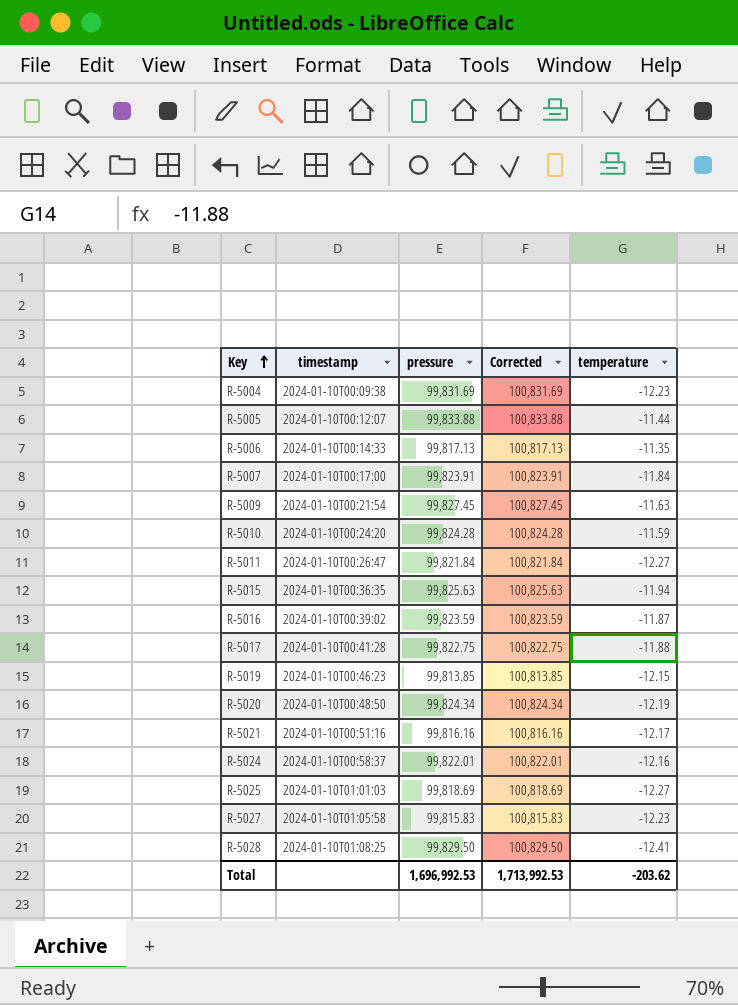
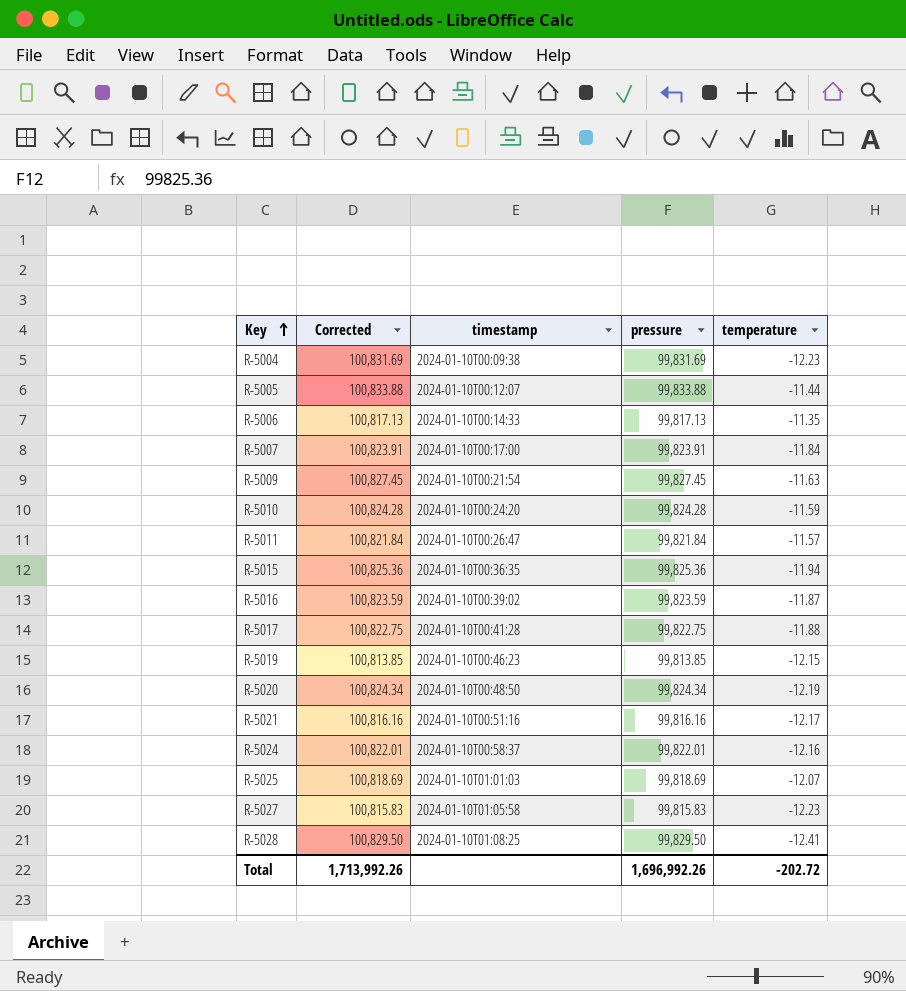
column Corrected | position: 4 -> 2
R-5011 | temperature: -12.27 -> -11.57
R-5015 | Corrected: 100,825.63 -> 100,825.36
R-5015 | pressure: 99,825.63 -> 99,825.36
R-5025 | temperature: -12.27 -> -12.07
Total | Corrected: 1,713,992.53 -> 1,713,992.26
Total | pressure: 1,696,992.53 -> 1,696,992.26
Total | temperature: -203.62 -> -202.72

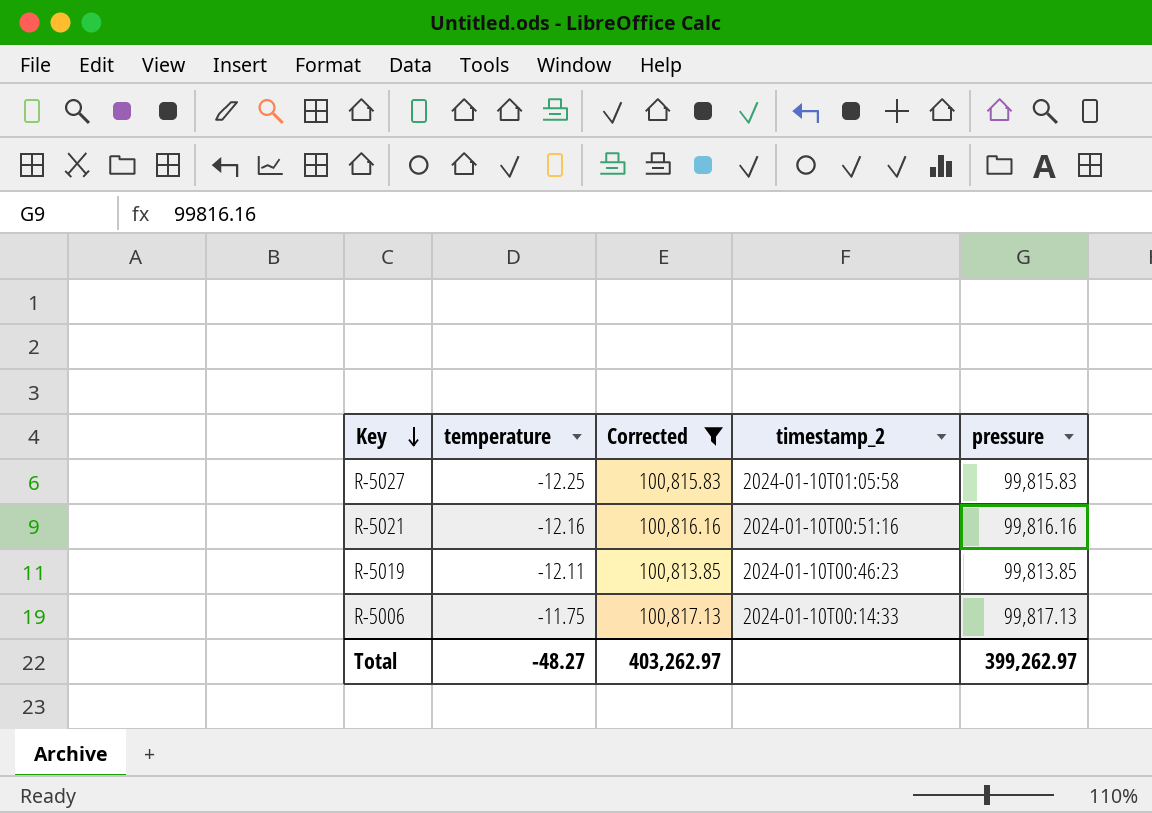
filter: none -> Corrected <= 100,817.13
row order: Key ascending -> Key descending
column temperature | position: 5 -> 2
column name: timestamp -> timestamp_2
R-5027 | temperature: -12.23 -> -12.25
R-5021 | temperature: -12.17 -> -12.16
R-5019 | temperature: -12.15 -> -12.11
R-5006 | temperature: -11.35 -> -11.75
Total | temperature: -202.72 -> -48.27
Total | Corrected: 1,713,992.26 -> 403,262.97
Total | pressure: 1,696,992.26 -> 399,262.97

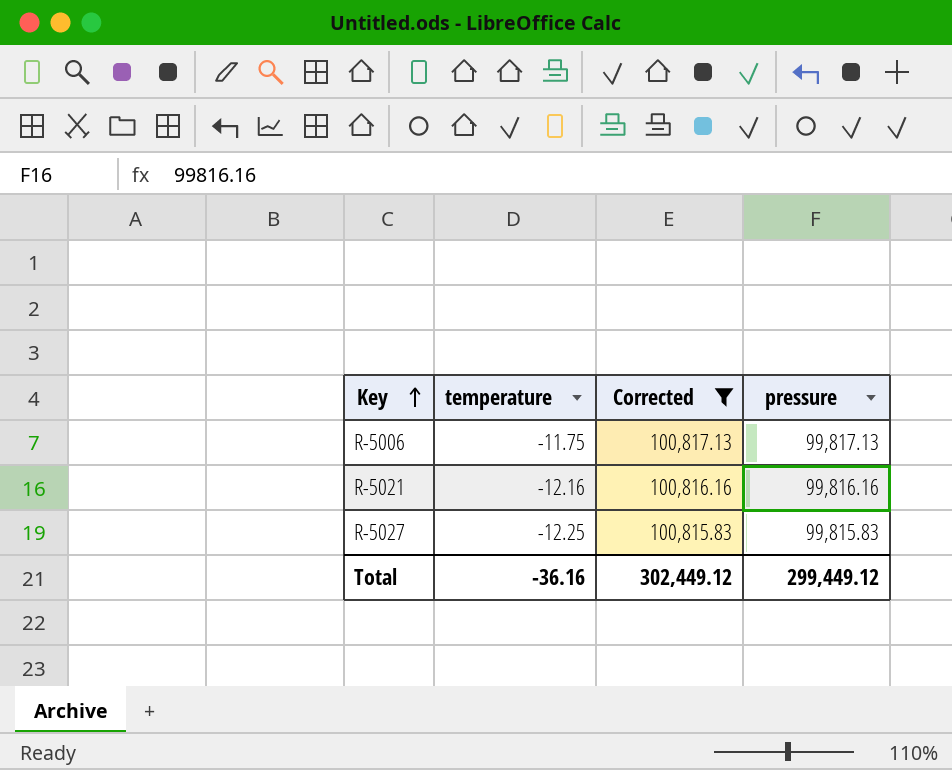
row order: Key descending -> Key ascending
column timestamp_2 | position: 4 -> none
row R-5019: -12.11 | 100,813.85 | 2024-01-10T00:46:23 | 99,813.85 -> none
Total | temperature: -48.27 -> -36.16
Total | Corrected: 403,262.97 -> 302,449.12
Total | pressure: 399,262.97 -> 299,449.12

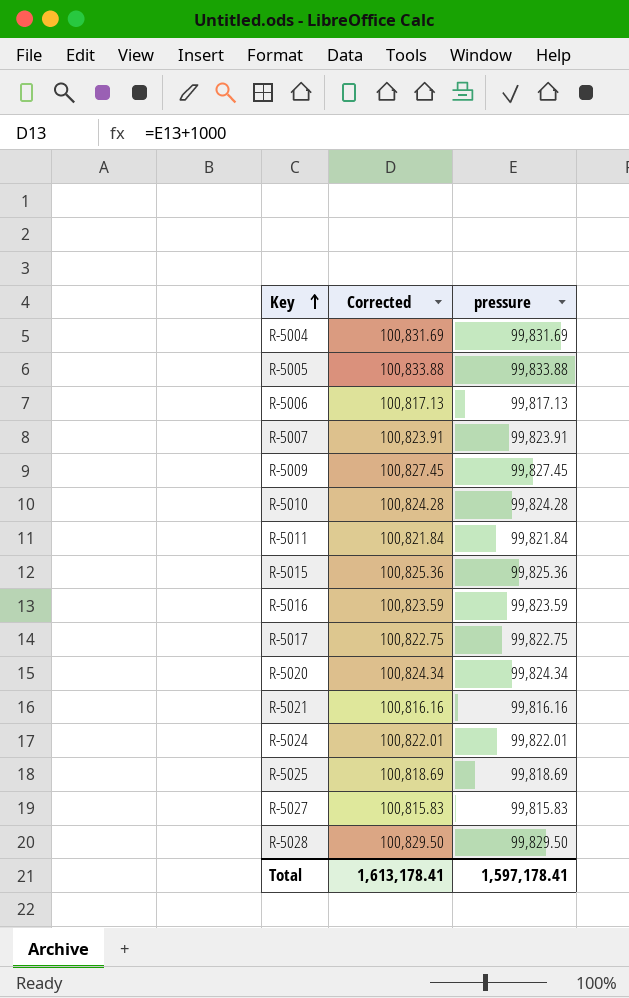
filter: Corrected <= 100,817.13 -> none
column temperature | position: 2 -> none
Total | Corrected: 302,449.12 -> 1,613,178.41
Total | pressure: 299,449.12 -> 1,597,178.41

